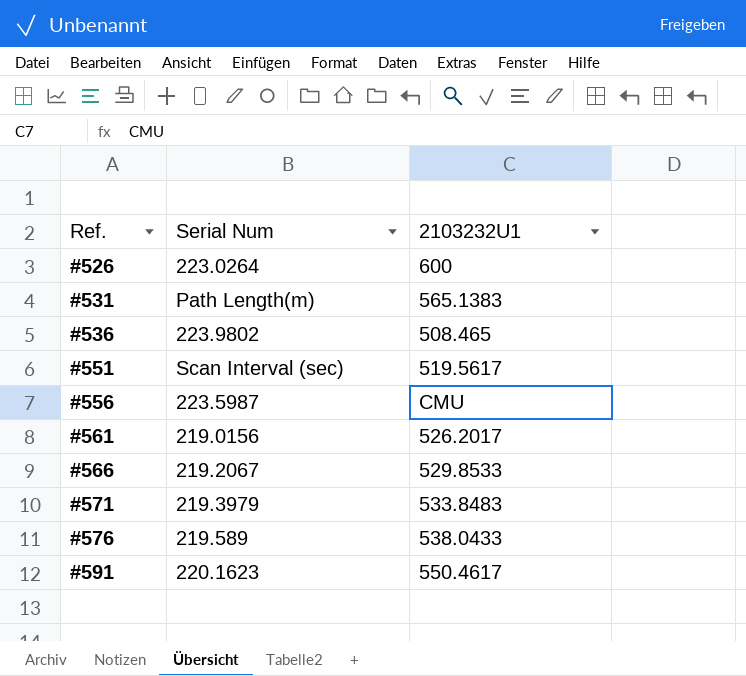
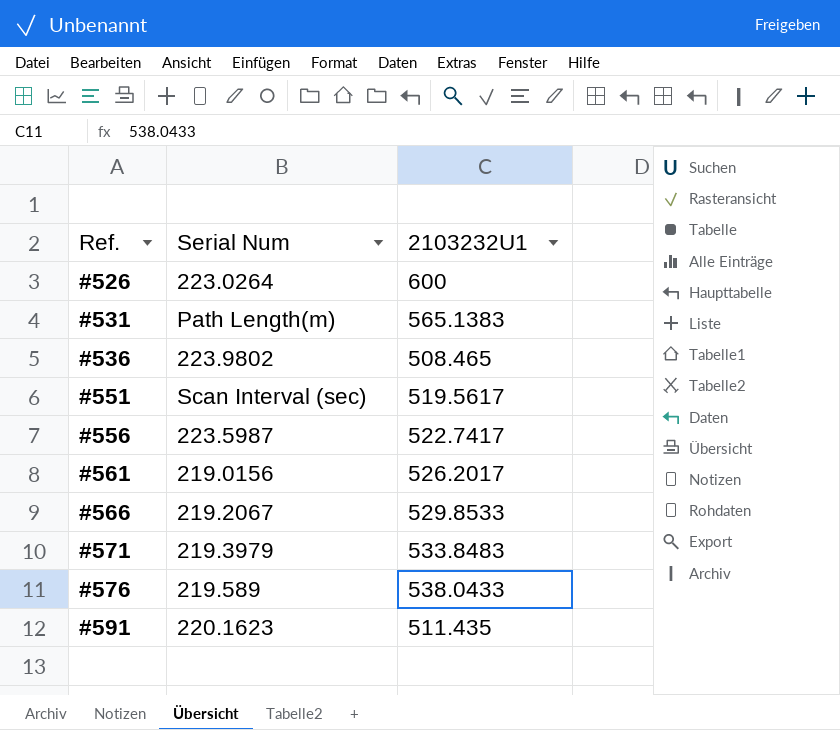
#556 | 2103232U1: CMU -> 522.7417
#591 | 2103232U1: 550.4617 -> 511.435

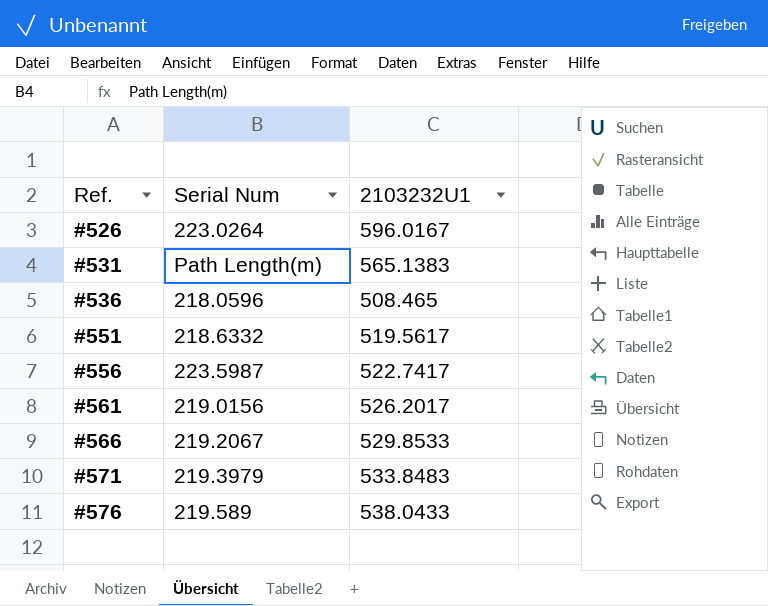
row #591: 220.1623 | 511.435 -> none
#526 | 2103232U1: 600 -> 596.0167
#536 | Serial Num: 223.9802 -> 218.0596
#551 | Serial Num: Scan Interval (sec) -> 218.6332

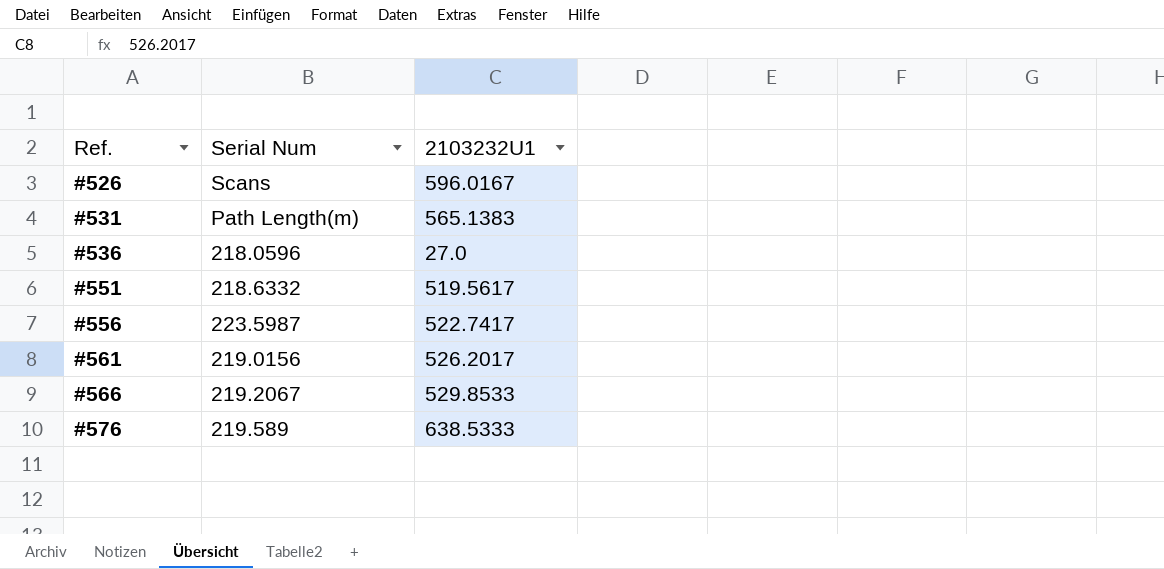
row #571: 219.3979 | 533.8483 -> none
#526 | Serial Num: 223.0264 -> Scans
#536 | 2103232U1: 508.465 -> 27.0
#576 | 2103232U1: 538.0433 -> 638.5333

